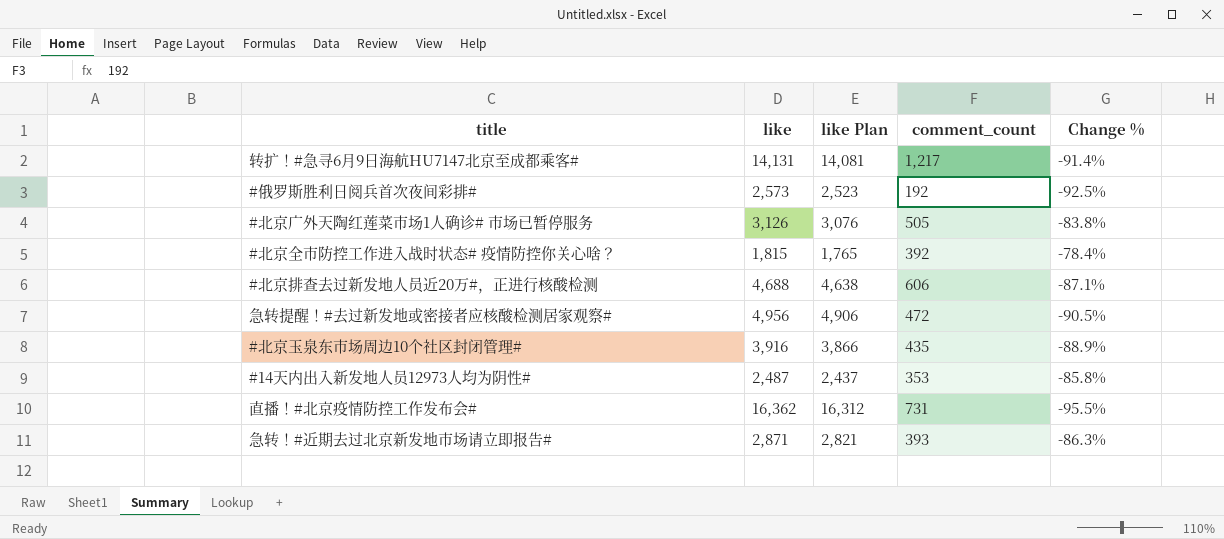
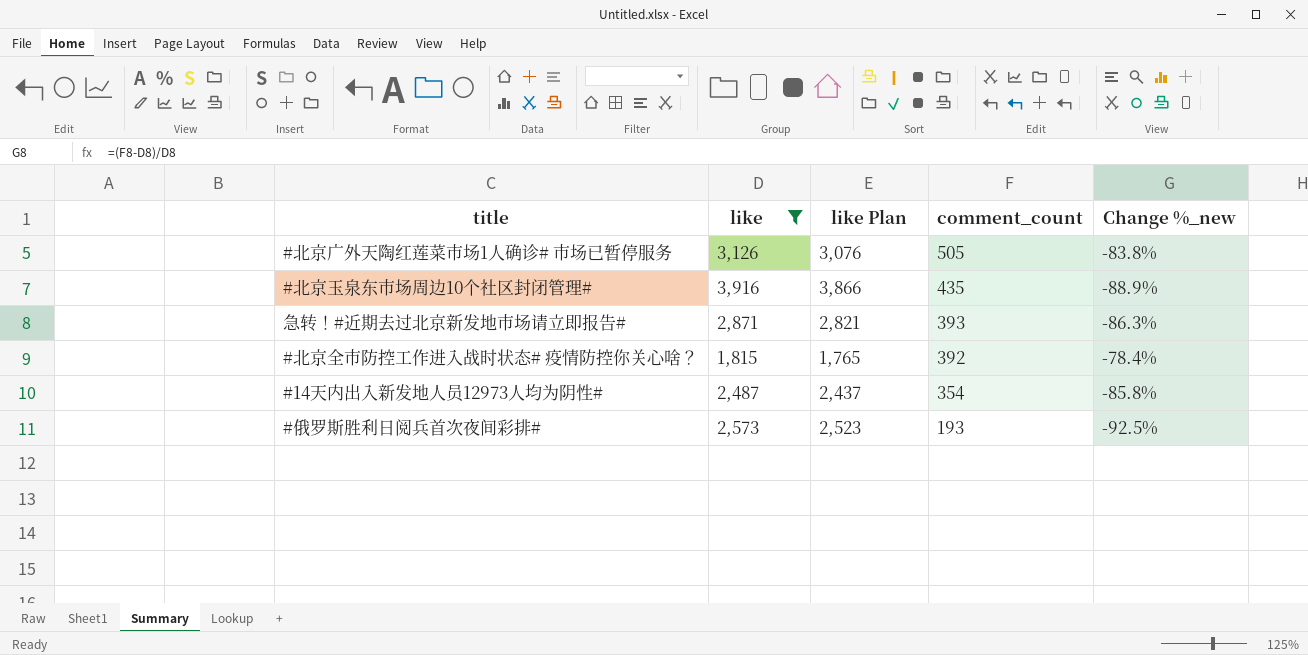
filter: none -> like <= 3,916
row order: none -> comment_count descending
column name: Change % -> Change %_new
#14天内出入新发地人员12973人均为阴性# | comment_count: 353 -> 354
#俄罗斯胜利日阅兵首次夜间彩排# | comment_count: 192 -> 193

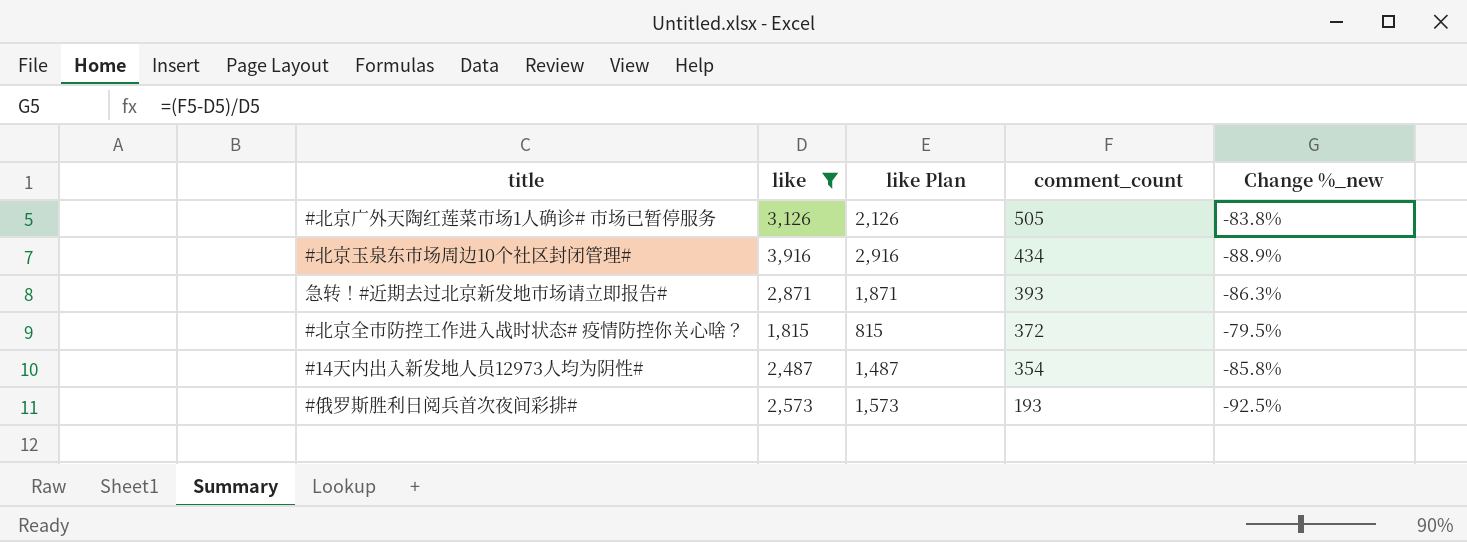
column like Plan | formula: [like] - 50 -> [like] - 1000
#北京玉泉东市场周边10个社区封闭管理# | comment_count: 435 -> 434
#北京全市防控工作进入战时状态# 疫情防控你关心啥？ | comment_count: 392 -> 372
#北京全市防控工作进入战时状态# 疫情防控你关心啥？ | Change %_new: -78.4% -> -79.5%

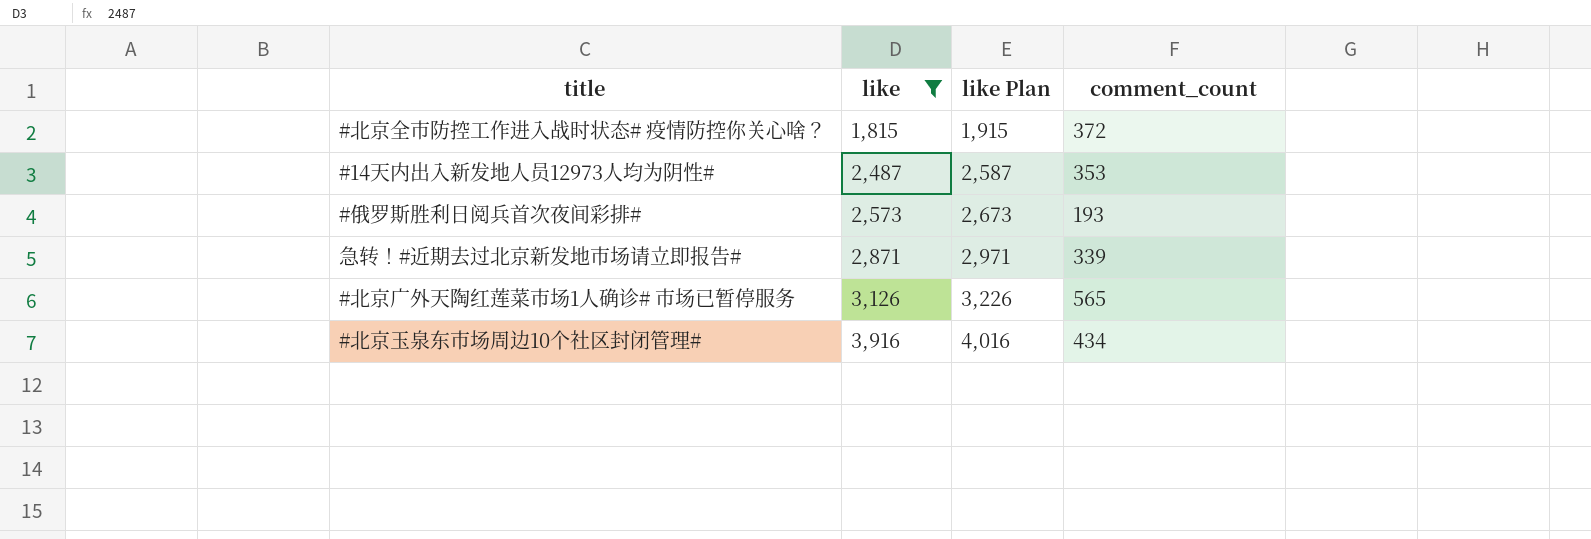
row order: comment_count descending -> like ascending
column Change %_new | formula: ([comment_count] - [like]) / [like] -> none
column like Plan | formula: [like] - 1000 -> [like] + 100
#14天内出入新发地人员12973人均为阴性# | comment_count: 354 -> 353
急转！#近期去过北京新发地市场请立即报告# | comment_count: 393 -> 339
#北京广外天陶红莲菜市场1人确诊# 市场已暂停服务 | comment_count: 505 -> 565

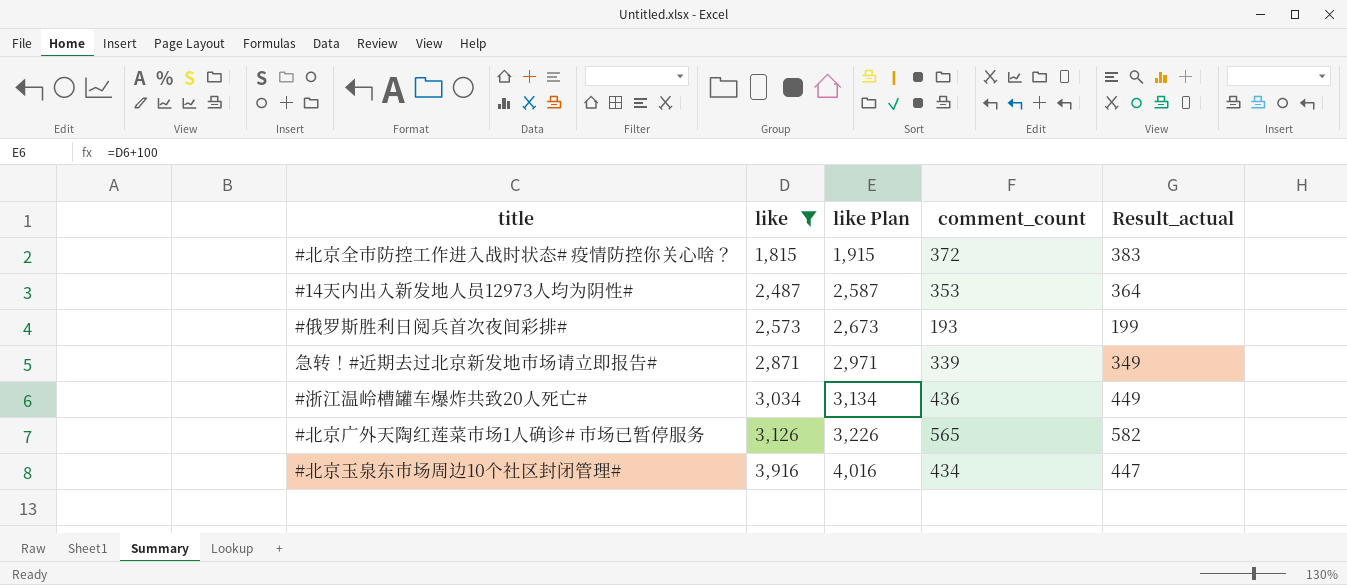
column Result_actual | formula: none -> [comment_count] * 1.03
row #浙江温岭槽罐车爆炸共致20人死亡#: none -> 3,034 | 3,134 | 436 | 449

